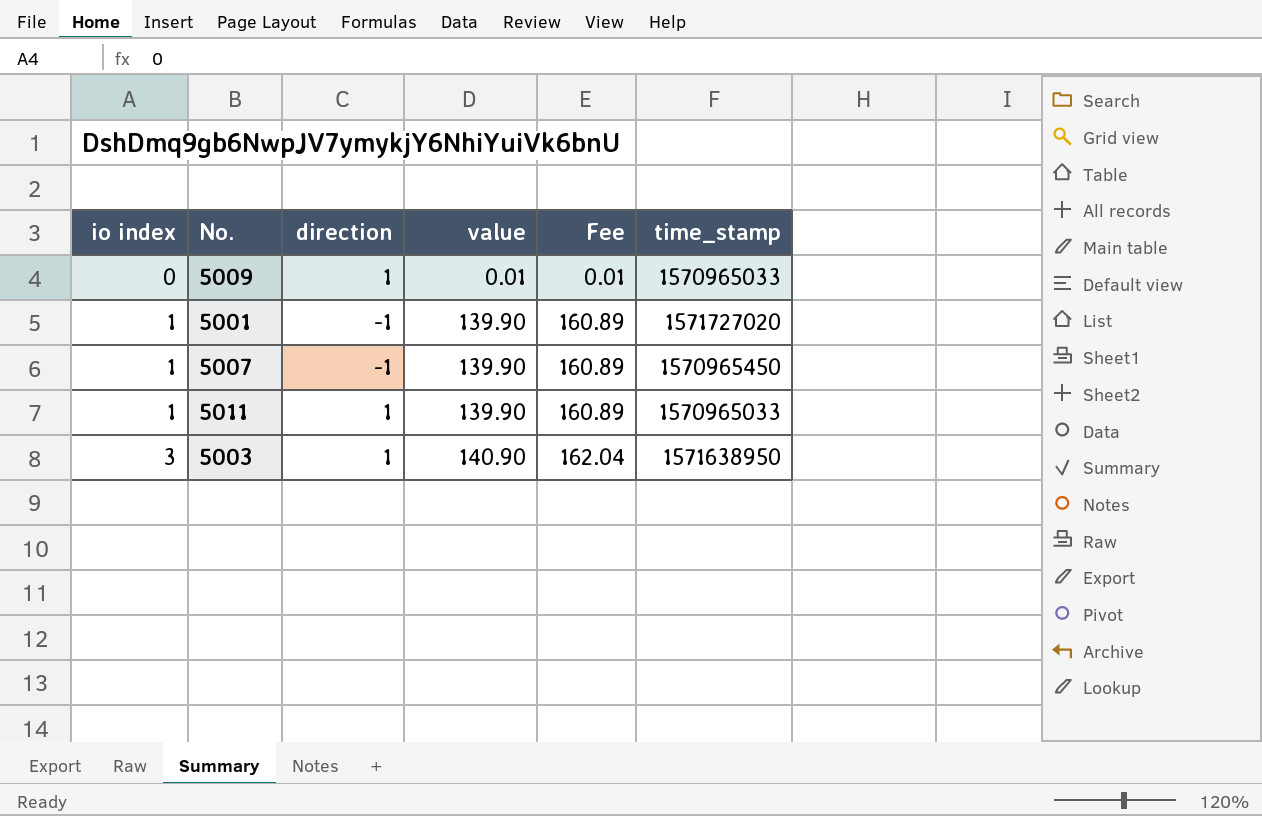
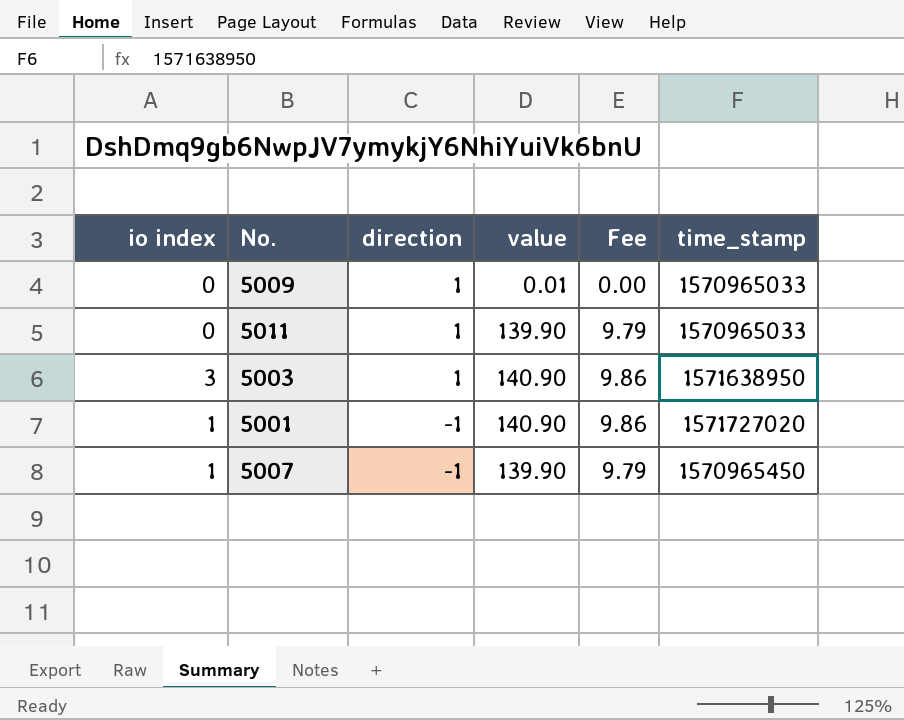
row order: io index ascending -> direction descending
column Fee | formula: [value] * 1.15 -> [value] * 0.07
5011 | io index: 1 -> 0
5001 | value: 139.90 -> 140.90

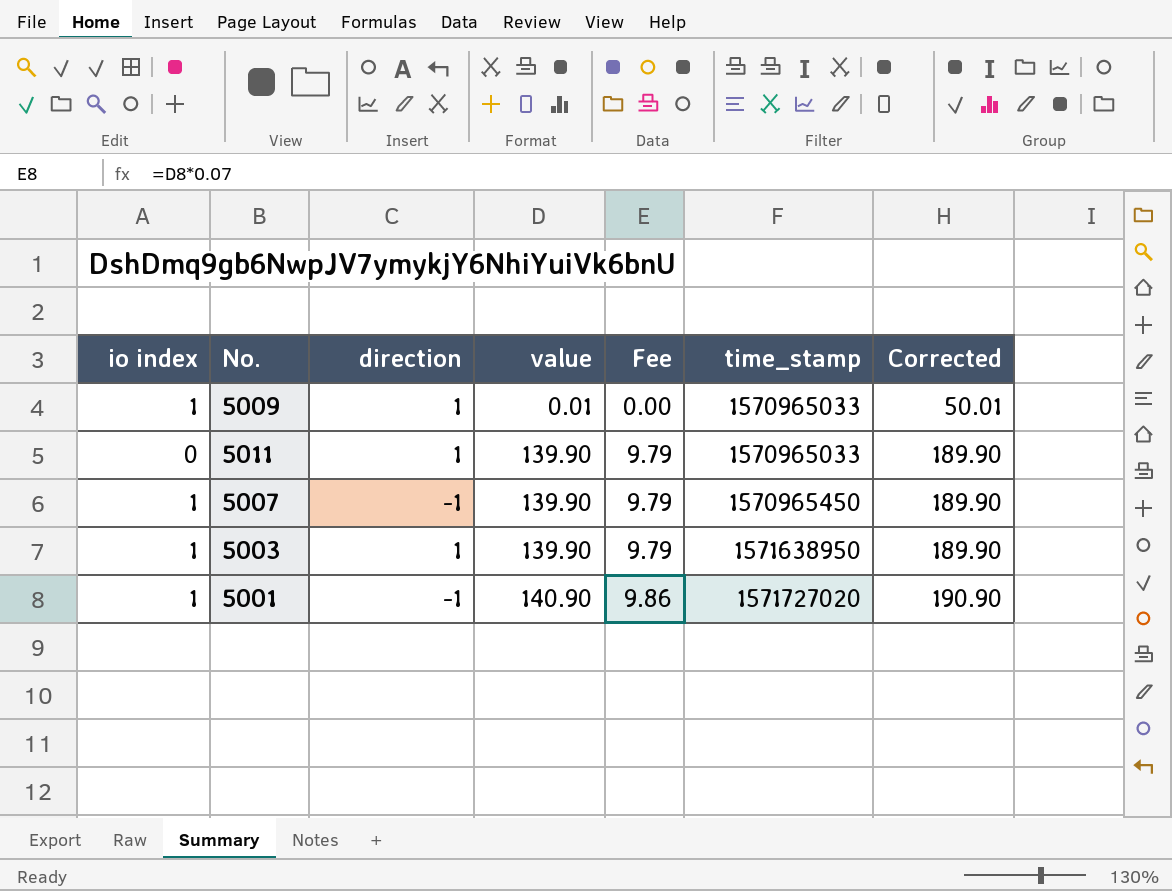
row order: direction descending -> value ascending
column Corrected | formula: none -> [value] + 50
5009 | io index: 0 -> 1
5003 | io index: 3 -> 1
5003 | value: 140.90 -> 139.90
5003 | Fee: 9.86 -> 9.79

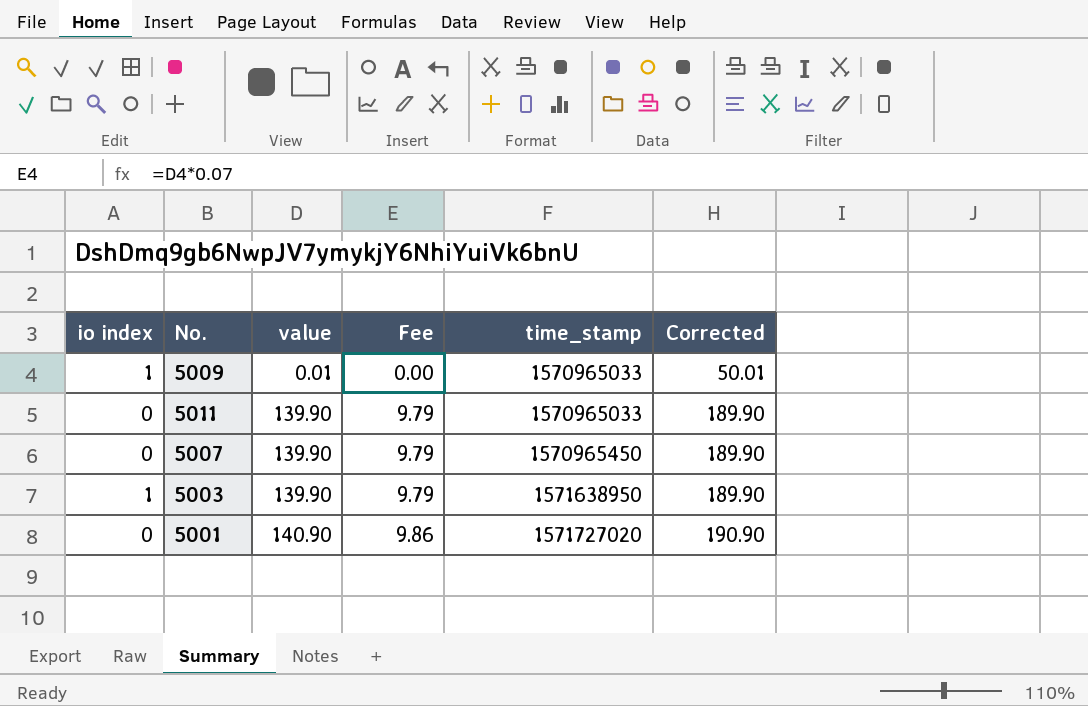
column direction | position: 3 -> none
5007 | io index: 1 -> 0
5001 | io index: 1 -> 0

